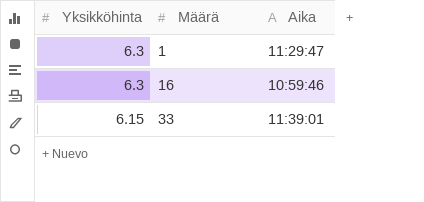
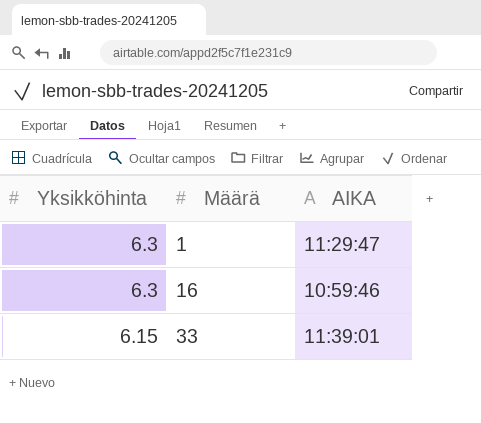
column name: Aika -> AIKA

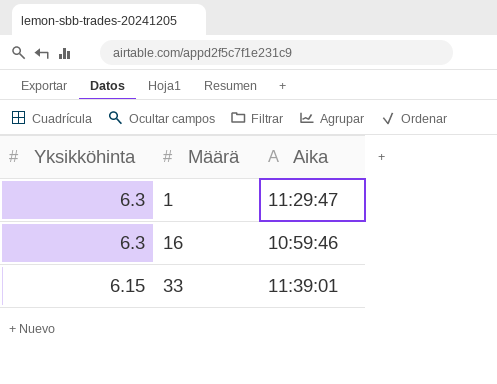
column name: AIKA -> Aika

